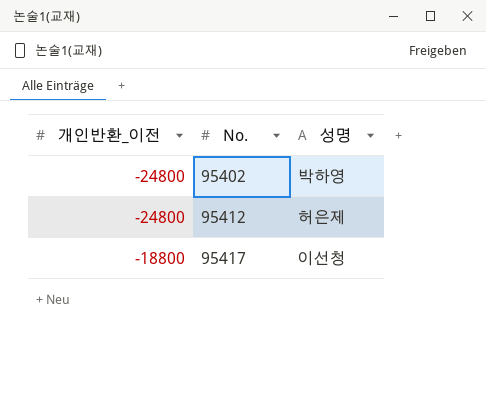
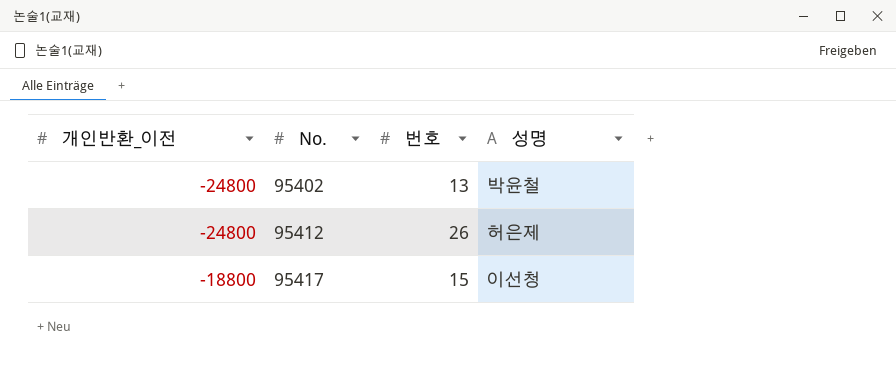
column 번호 | position: none -> 3
95402 | 성명: 박하영 -> 박윤철

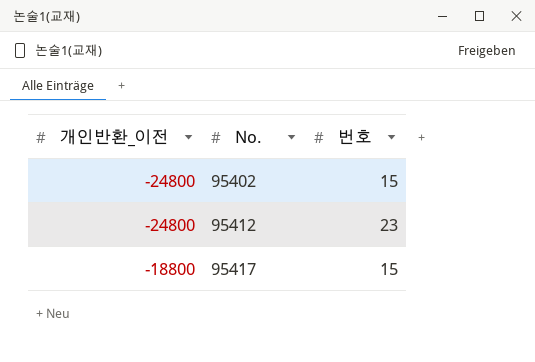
column 성명 | position: 4 -> none
95402 | 번호: 13 -> 15
95412 | 번호: 26 -> 23

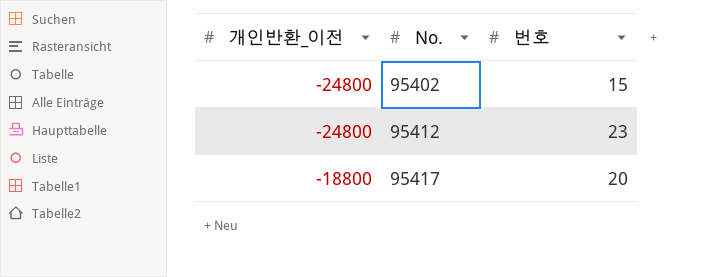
95417 | 번호: 15 -> 20

